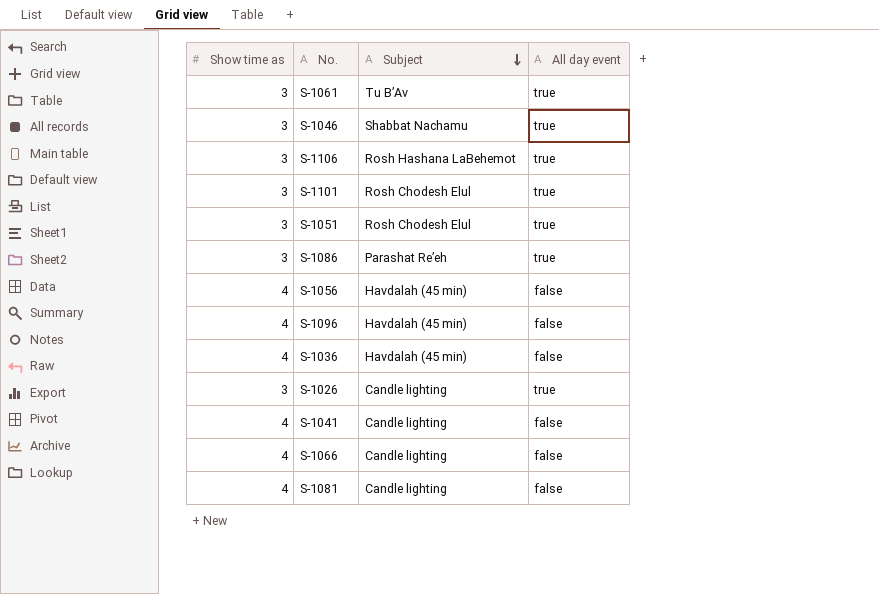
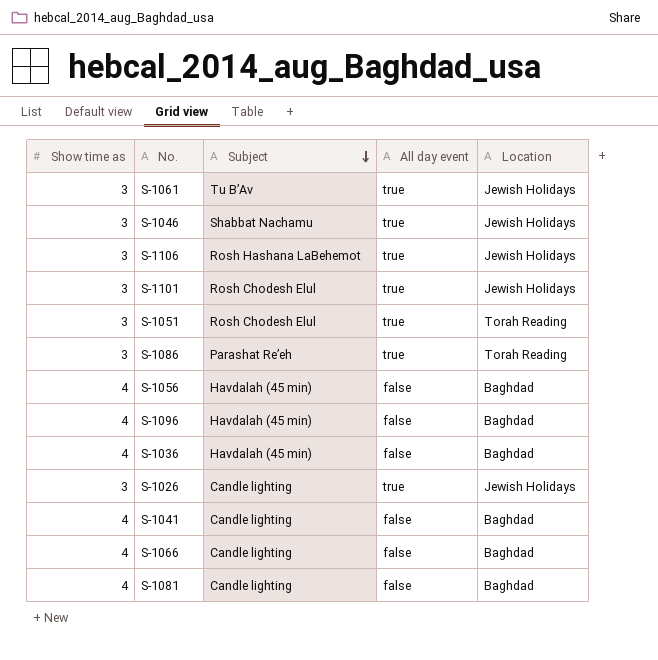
column Location | position: none -> 5

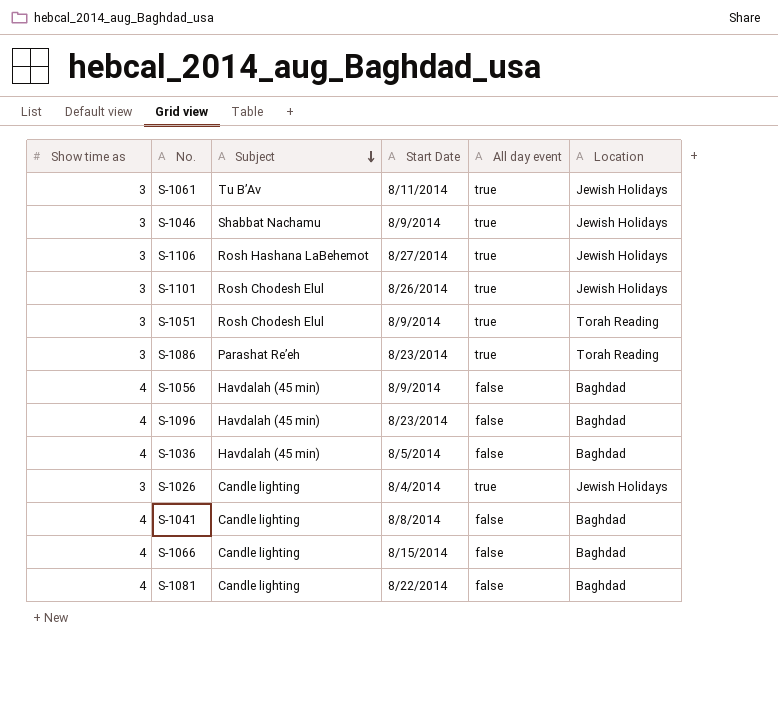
column Start Date | position: none -> 4

